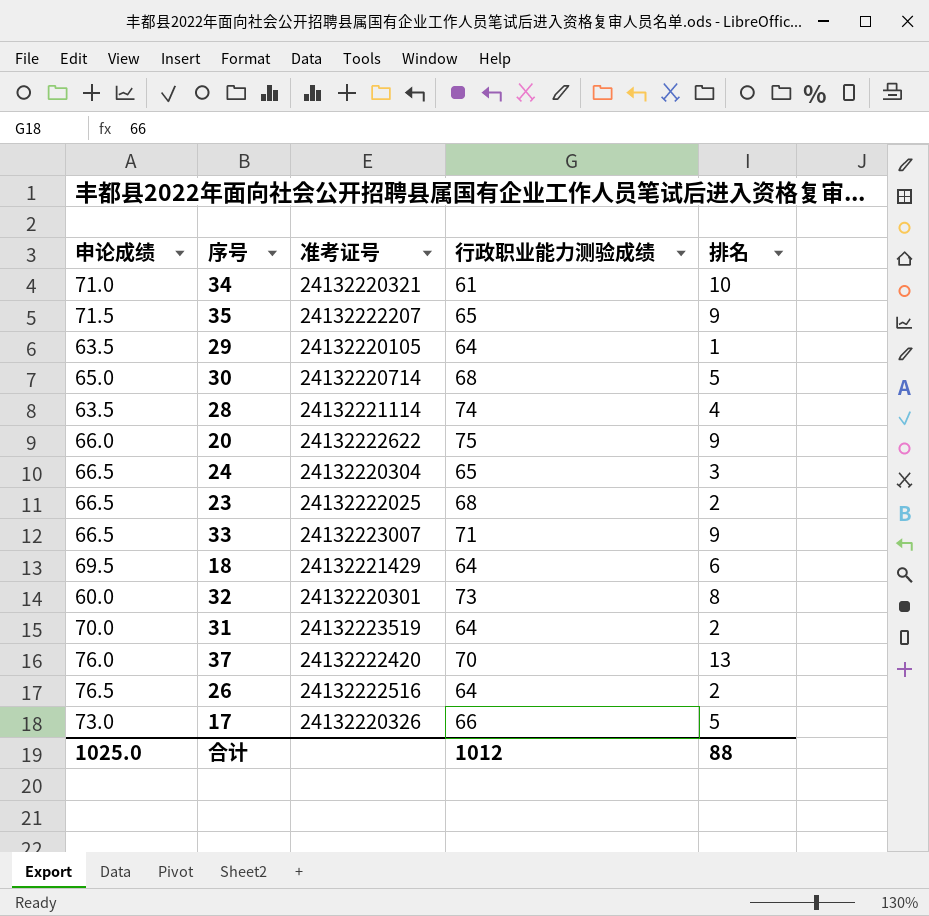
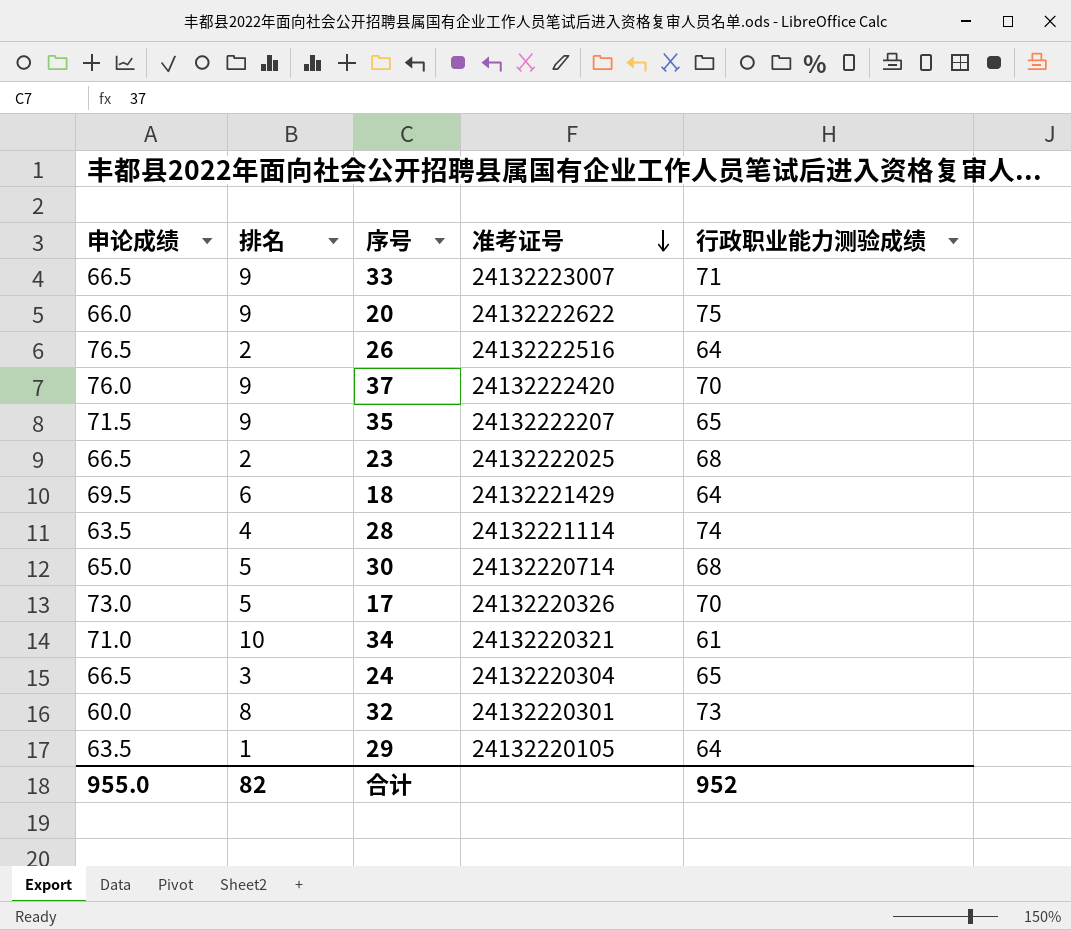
row order: none -> 准考证号 descending
column 排名 | position: 5 -> 2
row 31: 70.0 | 24132223519 | 64 | 2 -> none
37 | 排名: 13 -> 9
17 | 行政职业能力测验成绩: 66 -> 70
合计 | 申论成绩: 1025.0 -> 955.0
合计 | 排名: 88 -> 82
合计 | 行政职业能力测验成绩: 1012 -> 952

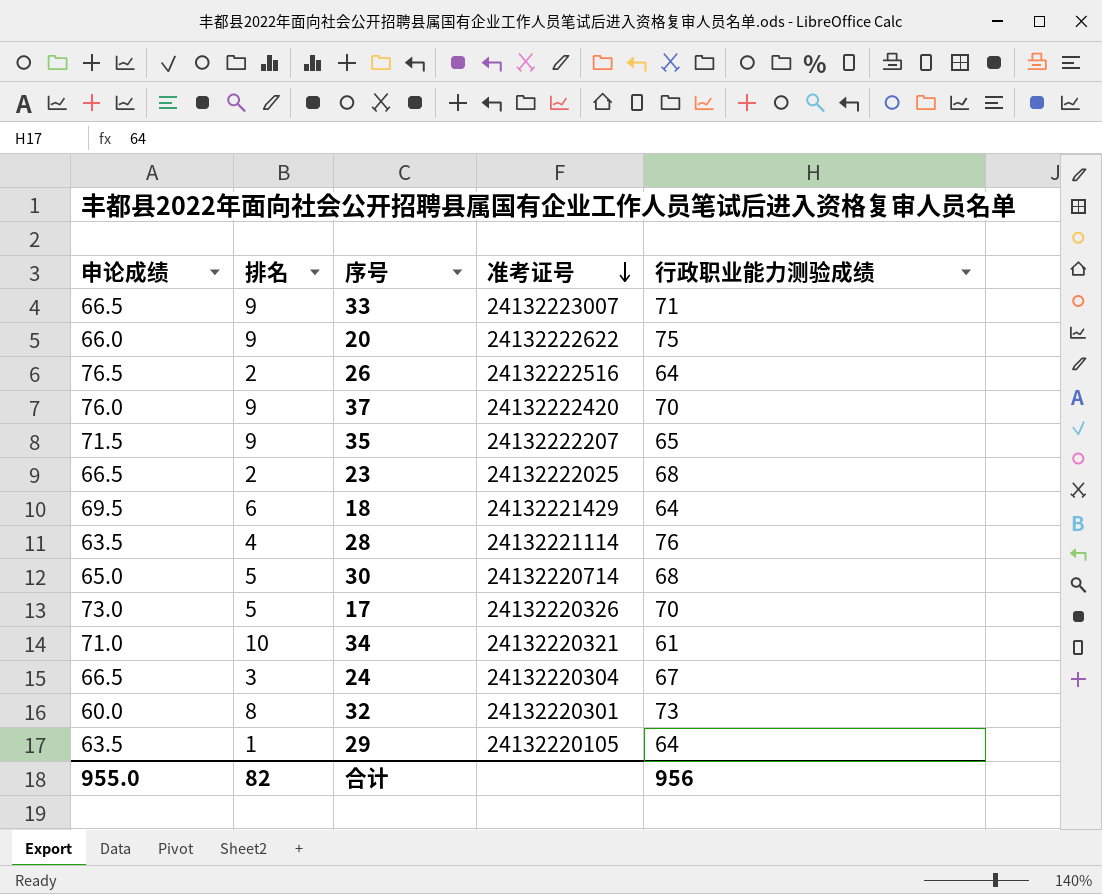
28 | 行政职业能力测验成绩: 74 -> 76
24 | 行政职业能力测验成绩: 65 -> 67
合计 | 行政职业能力测验成绩: 952 -> 956

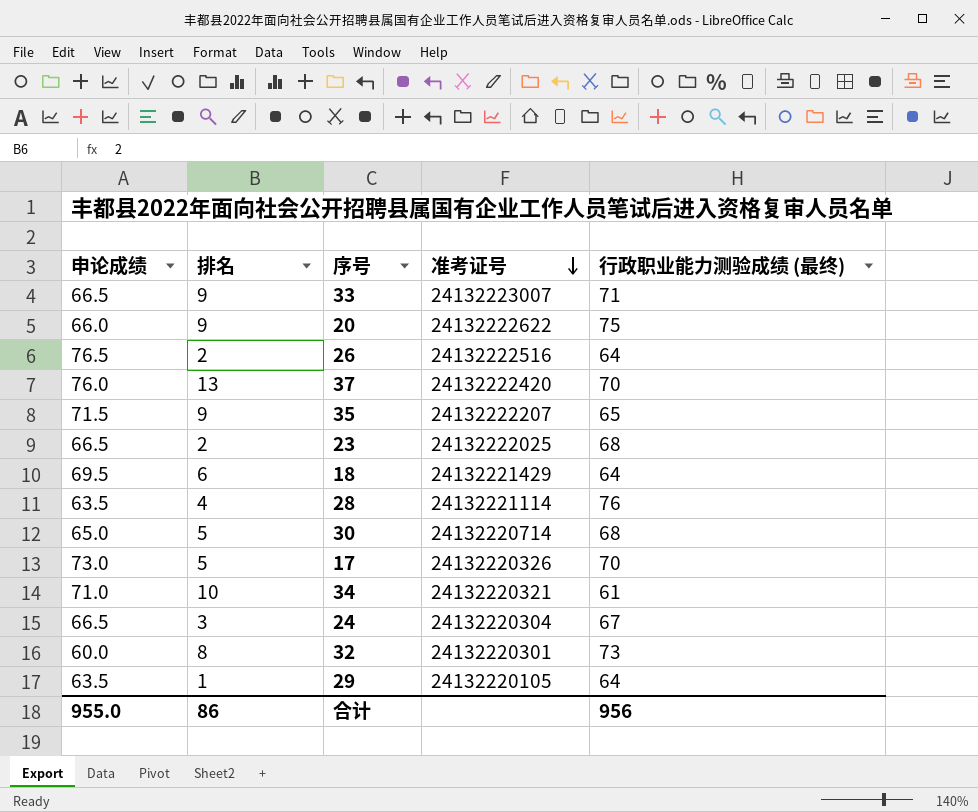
column name: 行政职业能力测验成绩 -> 行政职业能力测验成绩 (最终)
37 | 排名: 9 -> 13
合计 | 排名: 82 -> 86

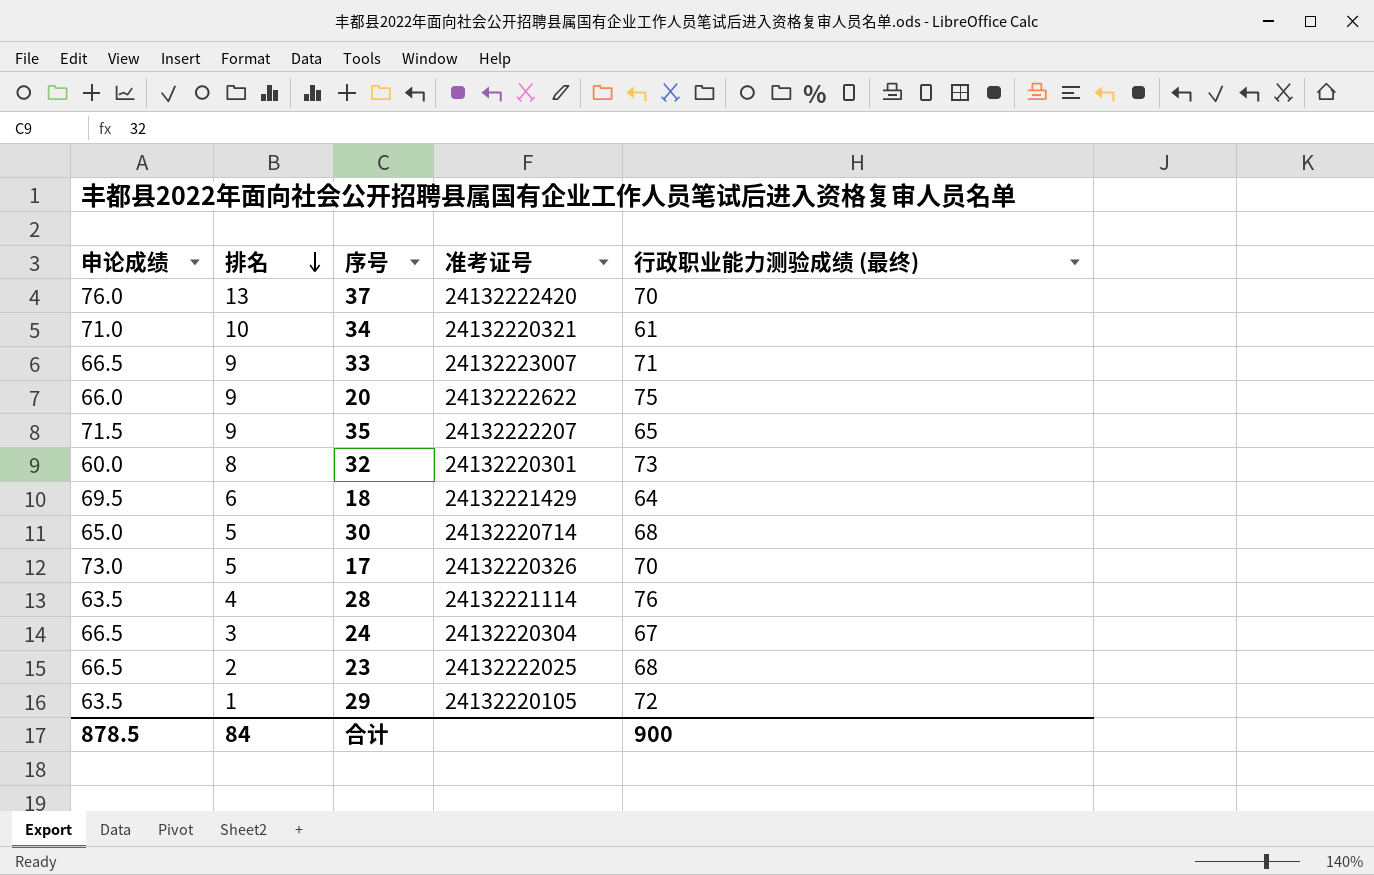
row order: 准考证号 descending -> 排名 descending
row 26: 76.5 | 2 | 24132222516 | 64 -> none
29 | 行政职业能力测验成绩 (最终): 64 -> 72
合计 | 申论成绩: 955.0 -> 878.5
合计 | 排名: 86 -> 84
合计 | 行政职业能力测验成绩 (最终): 956 -> 900

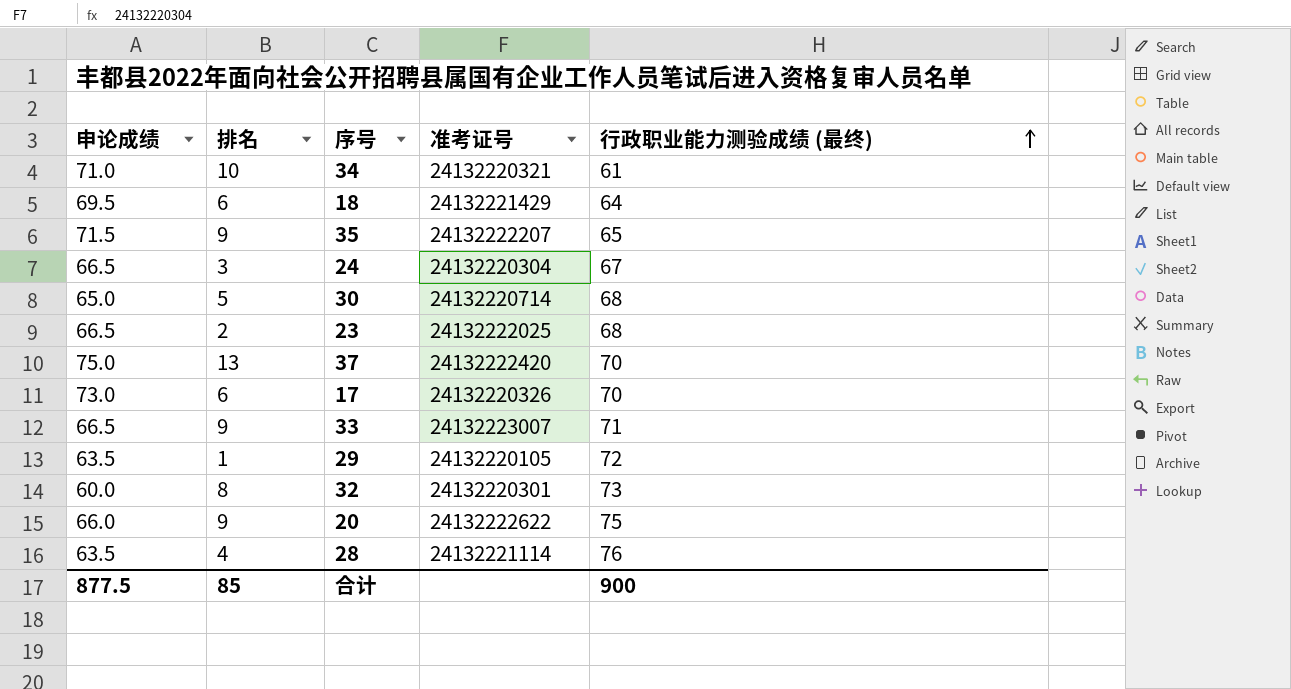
row order: 排名 descending -> 行政职业能力测验成绩 (最终) ascending
37 | 申论成绩: 76.0 -> 75.0
17 | 排名: 5 -> 6
合计 | 申论成绩: 878.5 -> 877.5
合计 | 排名: 84 -> 85

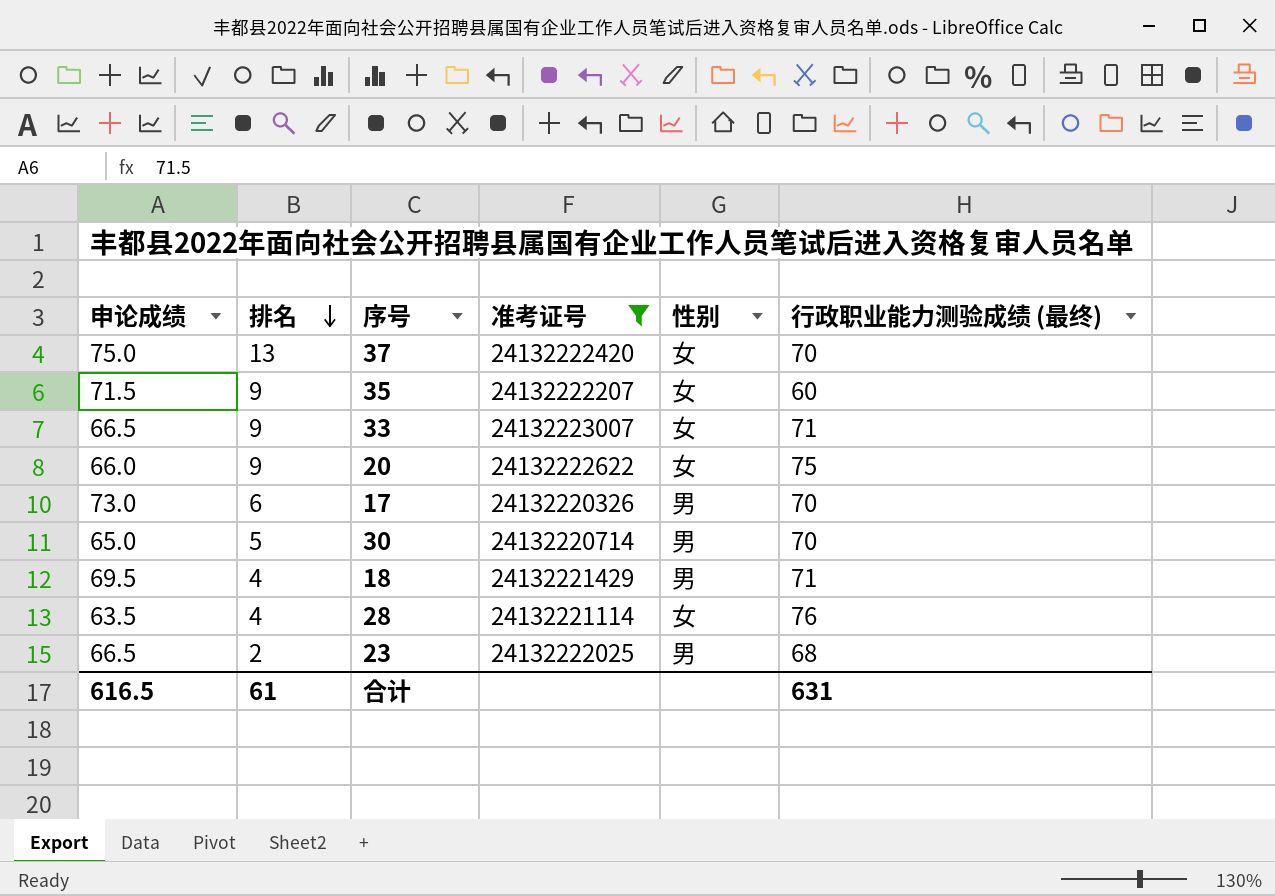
filter: none -> 准考证号 >= 24132220326
row order: 行政职业能力测验成绩 (最终) ascending -> 排名 descending
column 性别 | position: none -> 5
35 | 行政职业能力测验成绩 (最终): 65 -> 60
30 | 行政职业能力测验成绩 (最终): 68 -> 70
18 | 排名: 6 -> 4
18 | 行政职业能力测验成绩 (最终): 64 -> 71
合计 | 申论成绩: 877.5 -> 616.5
合计 | 排名: 85 -> 61
合计 | 行政职业能力测验成绩 (最终): 900 -> 631

